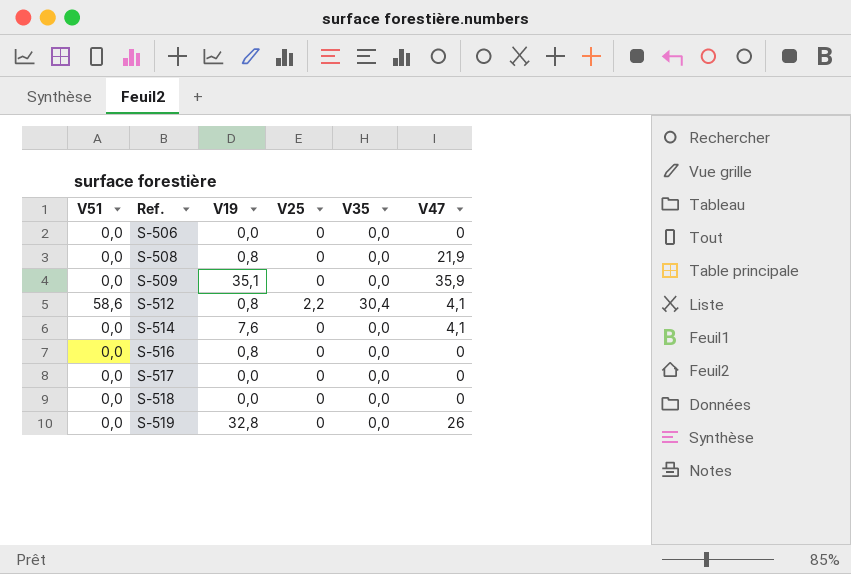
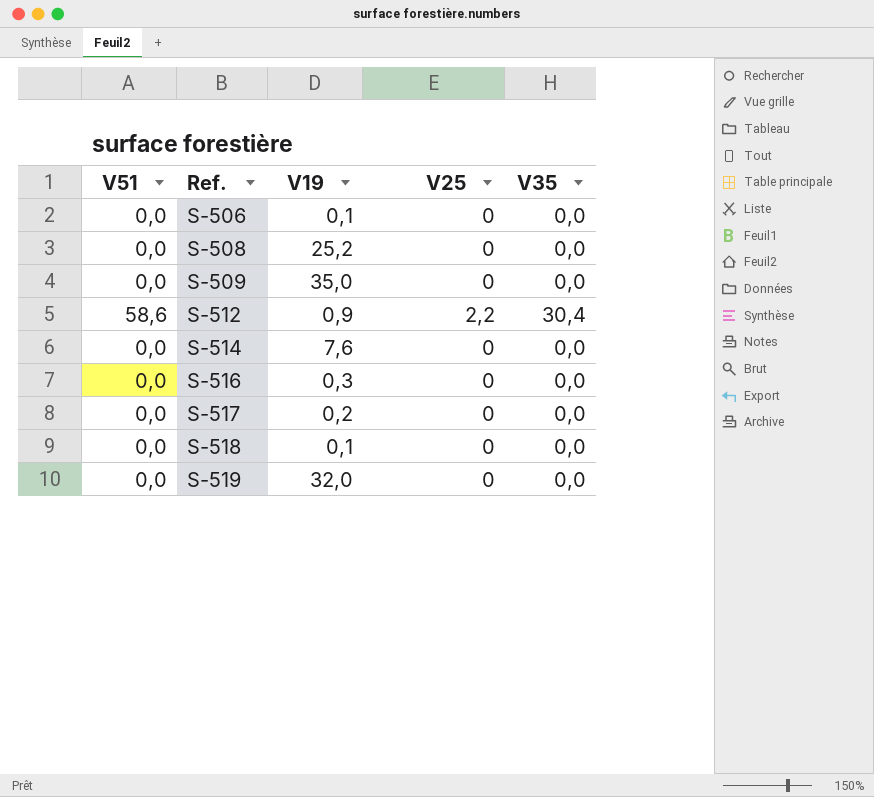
column V47 | position: 6 -> none
S-506 | V19: 0,0 -> 0,1
S-508 | V19: 0,8 -> 25,2
S-509 | V19: 35,1 -> 35,0
S-512 | V19: 0,8 -> 0,9
S-516 | V19: 0,8 -> 0,3
S-517 | V19: 0,0 -> 0,2
S-518 | V19: 0,0 -> 0,1
S-519 | V19: 32,8 -> 32,0

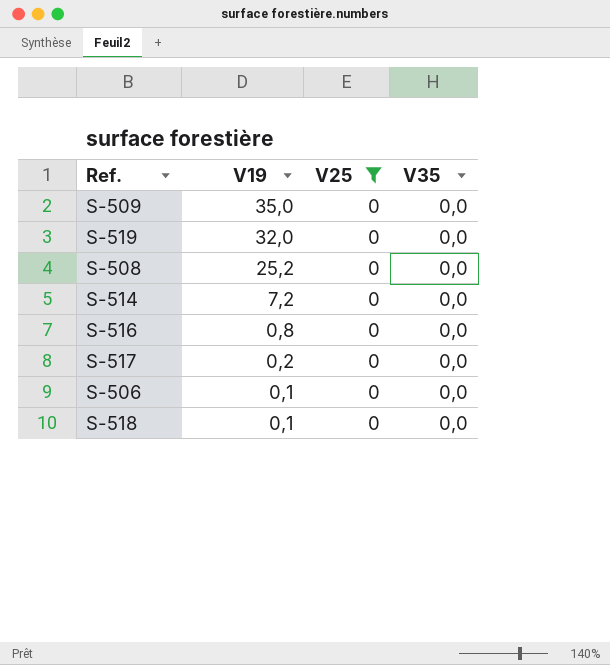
filter: none -> V25 = 0
row order: Ref. ascending -> V19 descending
column V51 | position: 1 -> none
S-514 | V19: 7,6 -> 7,2
S-516 | V19: 0,3 -> 0,8

